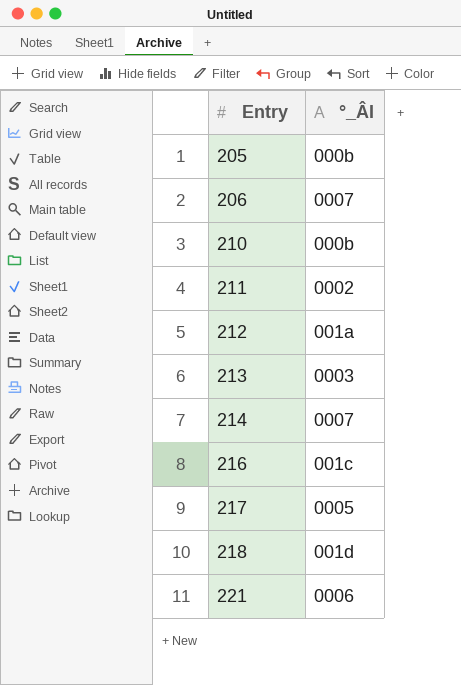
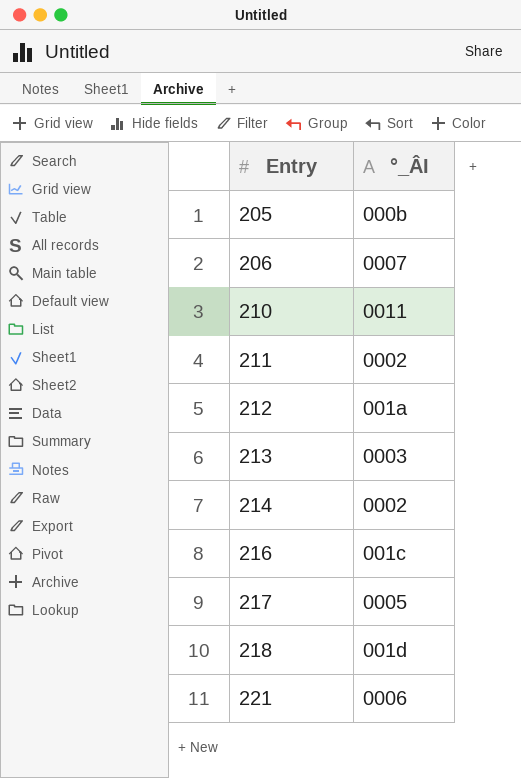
210 | °_ÂI: 000b -> 0011
214 | °_ÂI: 0007 -> 0002

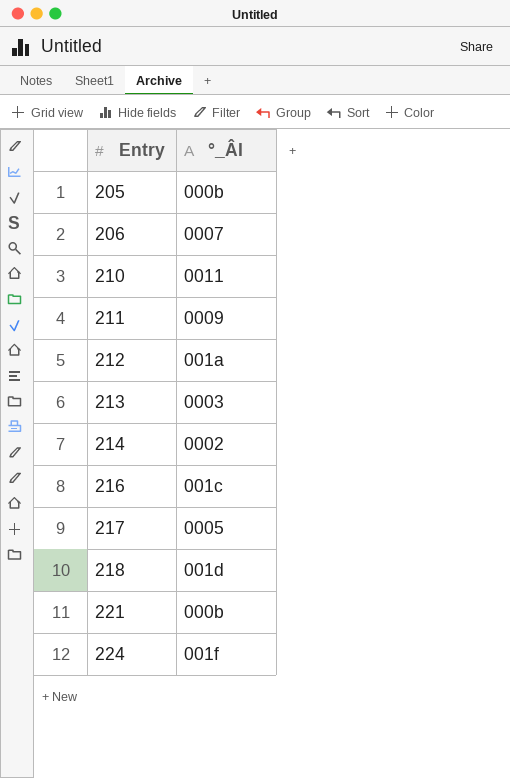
211 | °_ÂI: 0002 -> 0009
221 | °_ÂI: 0006 -> 000b
row 224: none -> 001f

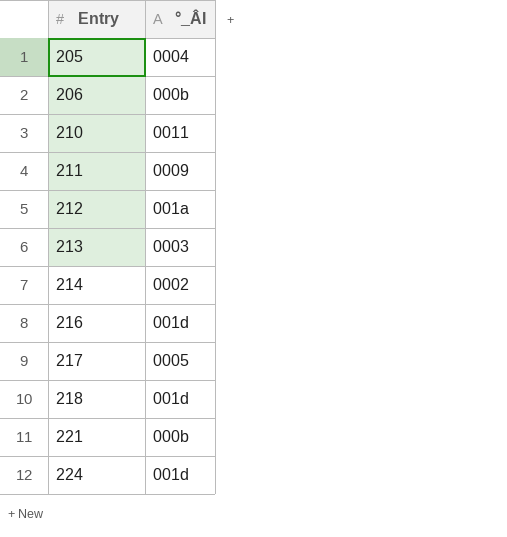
205 | °_ÂI: 000b -> 0004
206 | °_ÂI: 0007 -> 000b
216 | °_ÂI: 001c -> 001d
224 | °_ÂI: 001f -> 001d

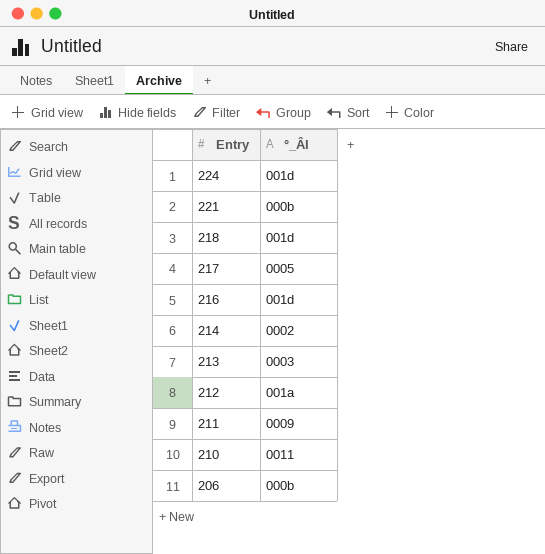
row order: Entry ascending -> Entry descending
row 205: 0004 -> none

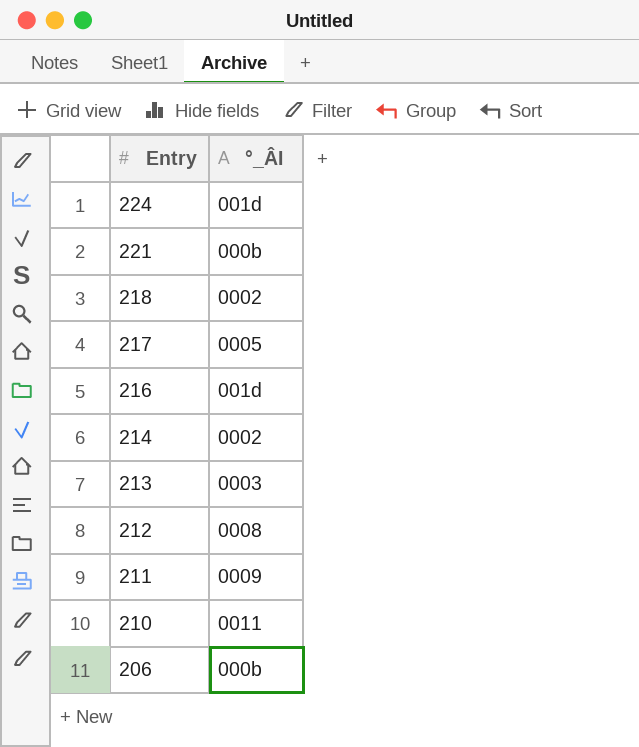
218 | °_ÂI: 001d -> 0002
212 | °_ÂI: 001a -> 0008

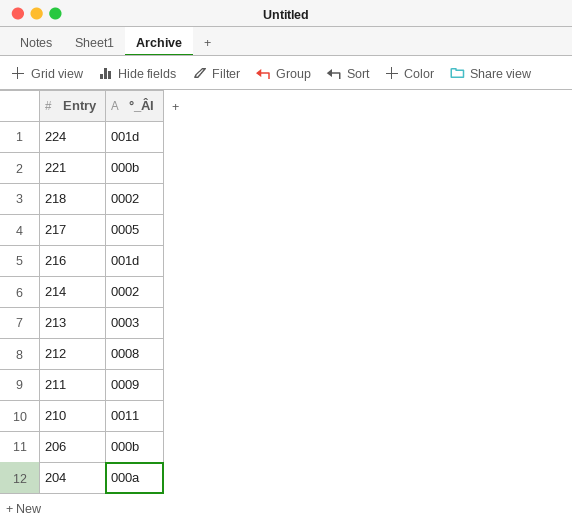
row 204: none -> 000a

